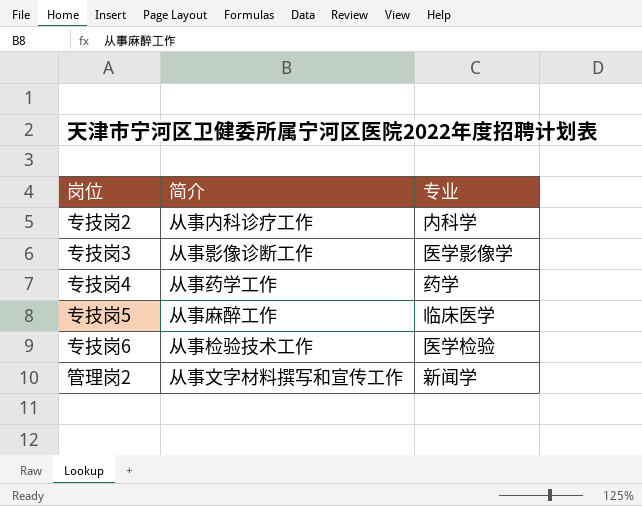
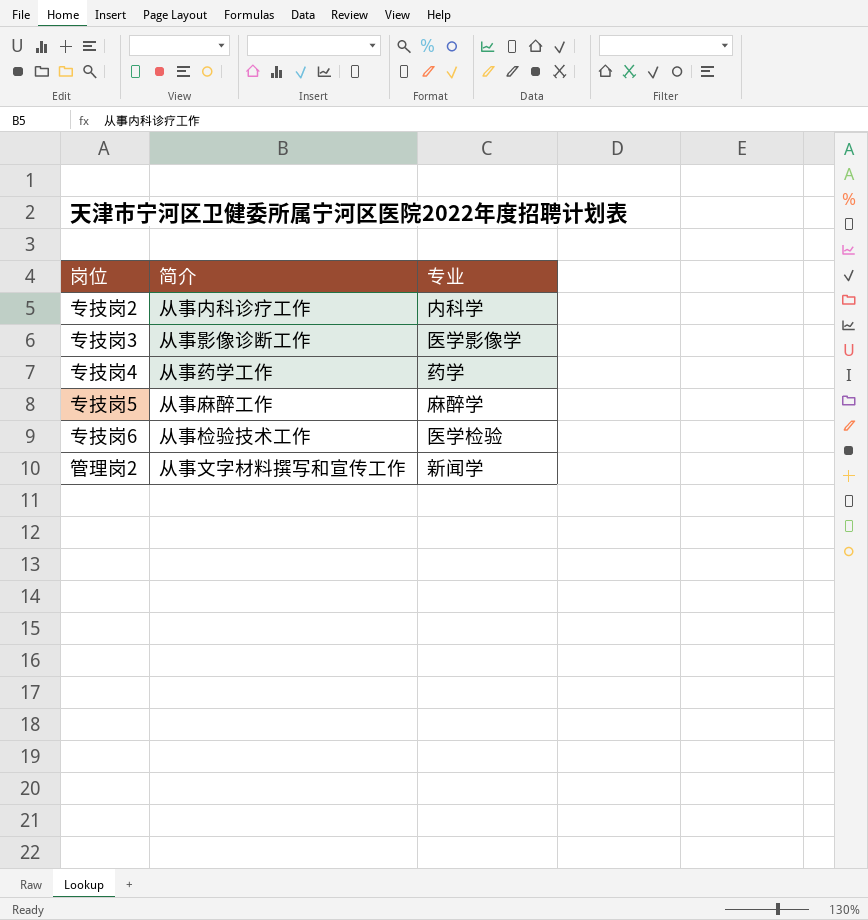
专技岗5 | 专业: 临床医学 -> 麻醉学

